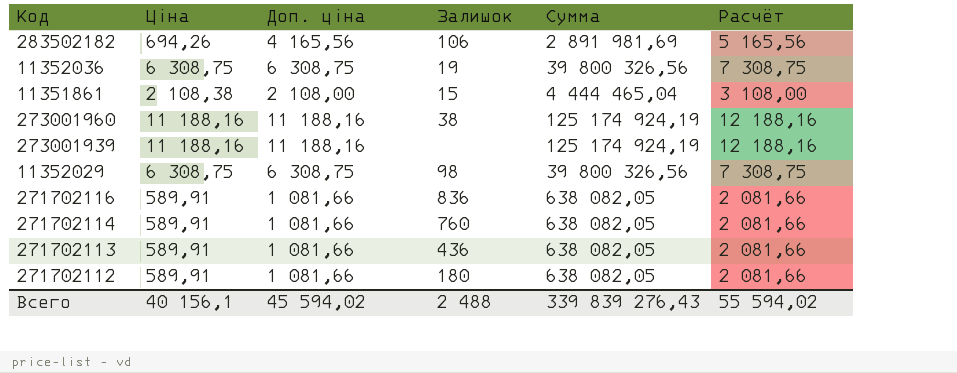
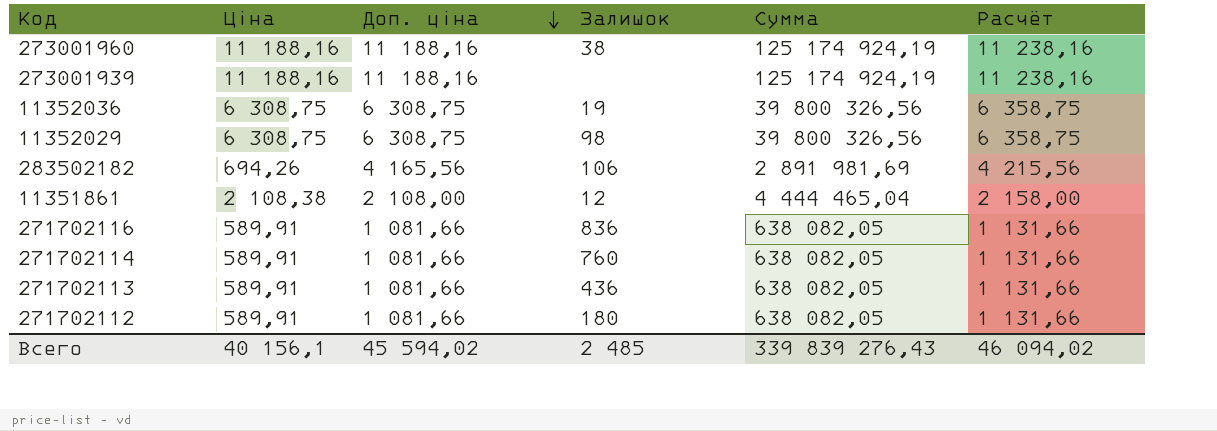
row order: none -> Доп. ціна descending
column Расчёт | formula: [Доп. ціна] + 1000 -> [Доп. ціна] + 50
11351861 | Залишок: 15 -> 12
Всего | Залишок: 2 488 -> 2 485
Всего | Расчёт: 55 594,02 -> 46 094,02

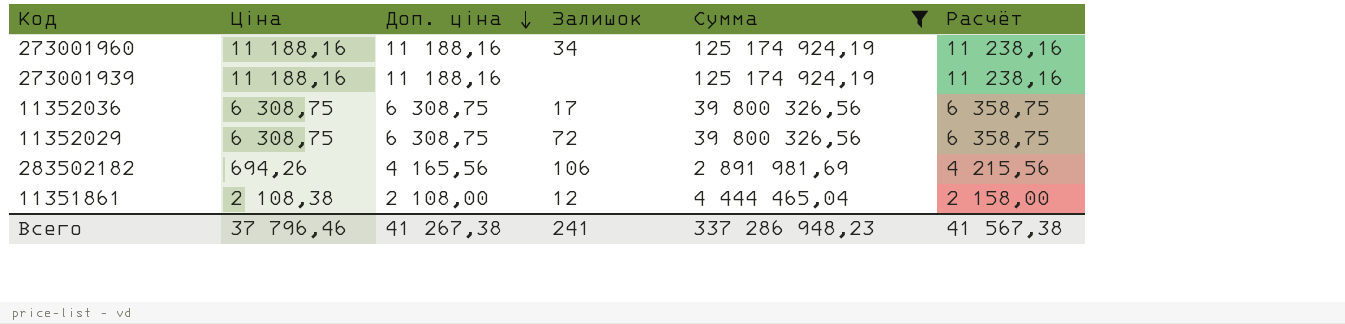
filter: none -> Сумма != 638 082,05
273001960 | Залишок: 38 -> 34
11352036 | Залишок: 19 -> 17
11352029 | Залишок: 98 -> 72
Всего | Ціна: 40 156,1 -> 37 796,46
Всего | Доп. ціна: 45 594,02 -> 41 267,38
Всего | Залишок: 2 485 -> 241
Всего | Сумма: 339 839 276,43 -> 337 286 948,23
Всего | Расчёт: 46 094,02 -> 41 567,38

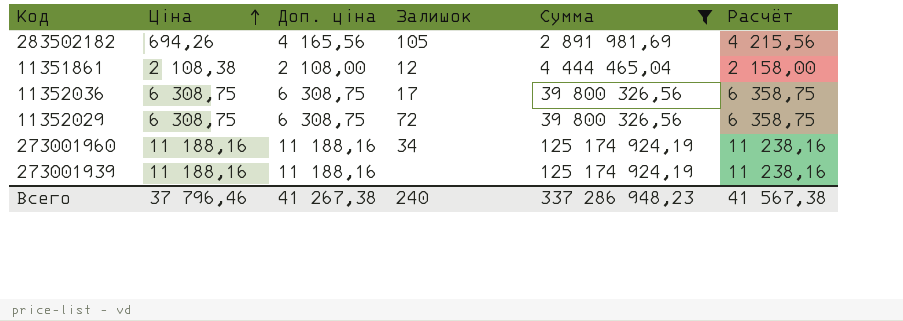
row order: Доп. ціна descending -> Ціна ascending
283502182 | Залишок: 106 -> 105
Всего | Залишок: 241 -> 240

